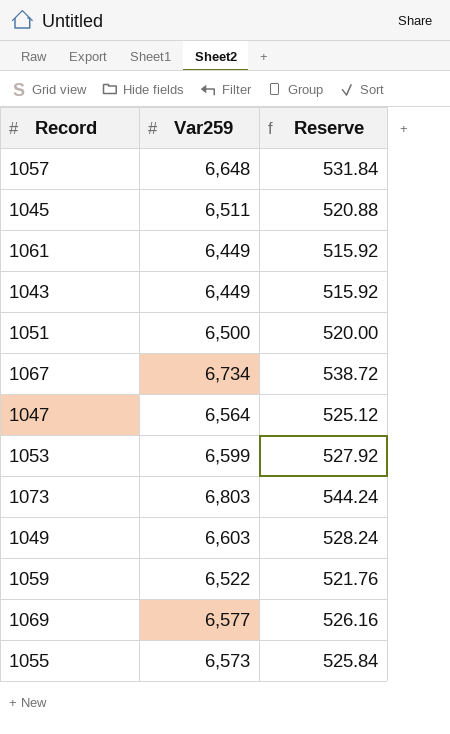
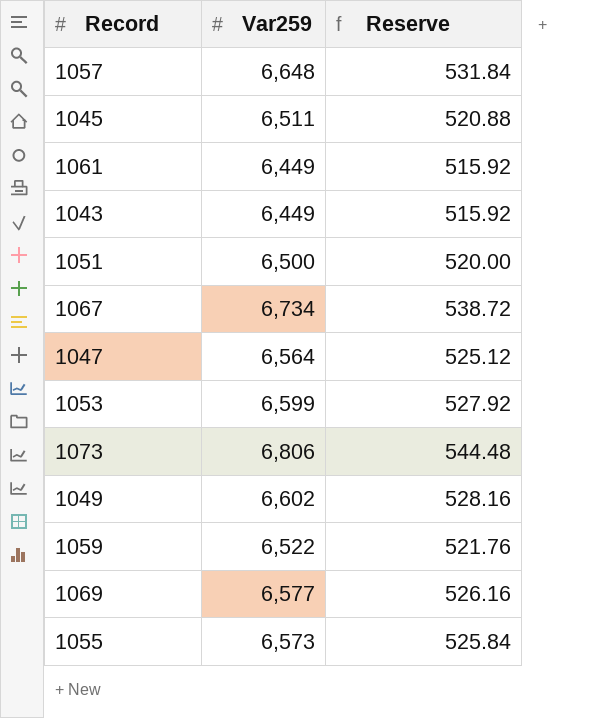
1073 | Var259: 6,803 -> 6,806
1073 | Reserve: 544.24 -> 544.48
1049 | Var259: 6,603 -> 6,602
1049 | Reserve: 528.24 -> 528.16

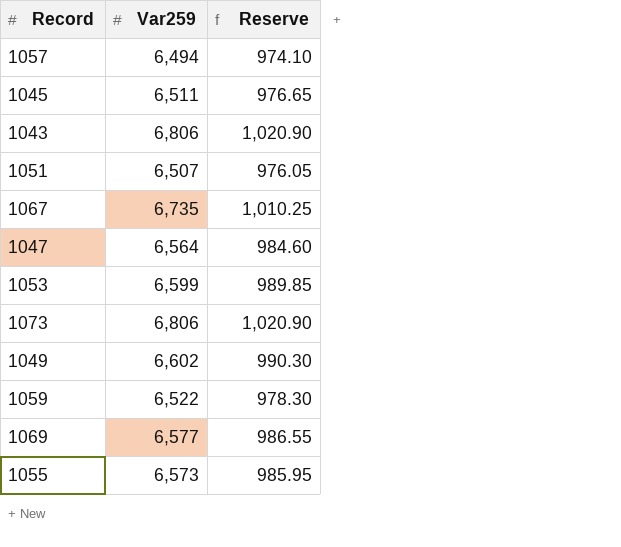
column Reserve | formula: [Var259] * 0.08 -> [Var259] * 0.15
row 1061: 6,449 | 515.92 -> none
1057 | Var259: 6,648 -> 6,494
1043 | Var259: 6,449 -> 6,806
1051 | Var259: 6,500 -> 6,507
1067 | Var259: 6,734 -> 6,735

